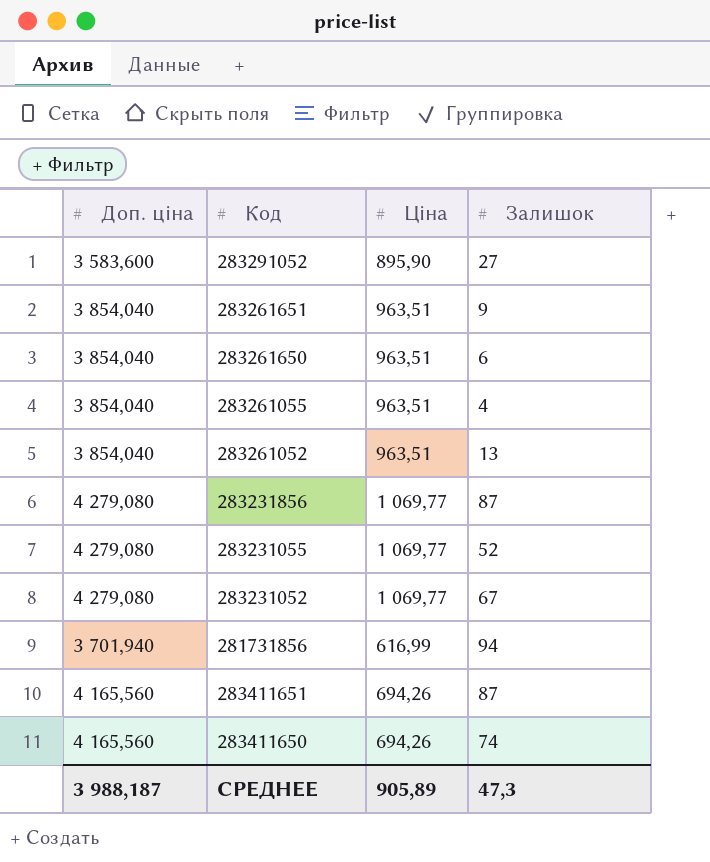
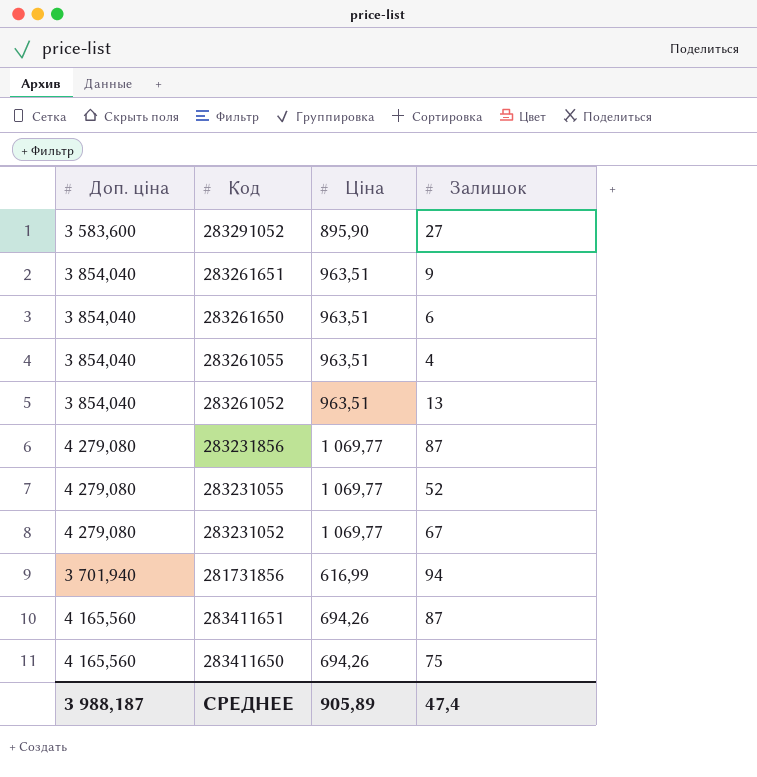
283411650 | Залишок: 74 -> 75
СРЕДНЕЕ | Залишок: 47,3 -> 47,4

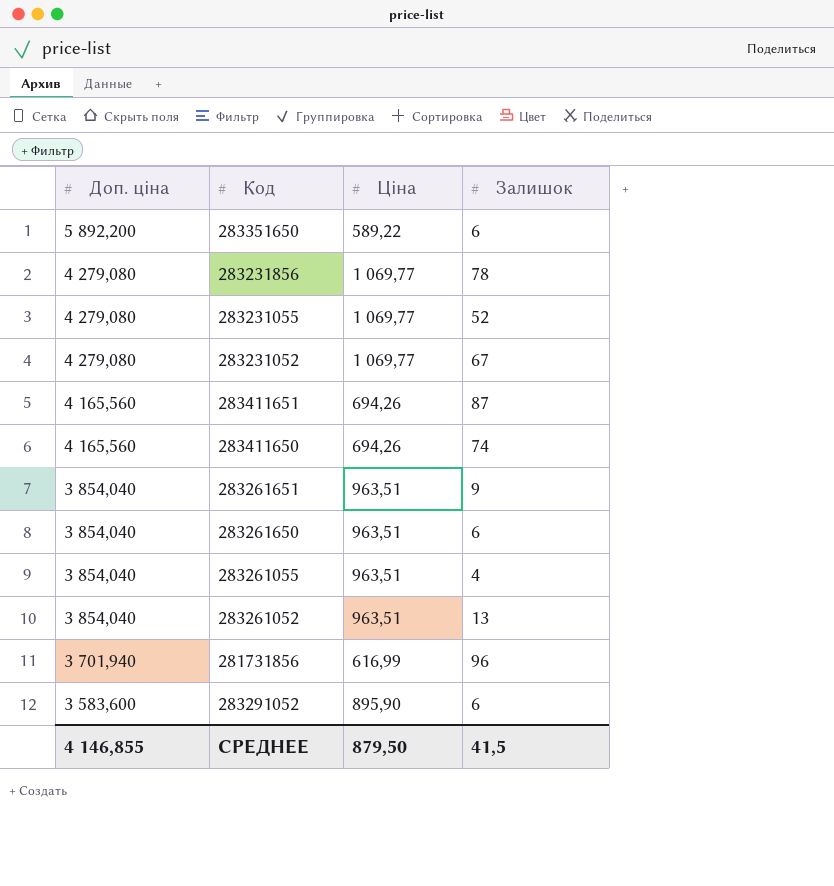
row order: none -> Доп. ціна descending
row 283351650: none -> 5 892,200 | 589,22 | 6
283231856 | Залишок: 87 -> 78
283411650 | Залишок: 75 -> 74
281731856 | Залишок: 94 -> 96
283291052 | Залишок: 27 -> 6
СРЕДНЕЕ | Доп. ціна: 3 988,187 -> 4 146,855
СРЕДНЕЕ | Ціна: 905,89 -> 879,50
СРЕДНЕЕ | Залишок: 47,4 -> 41,5

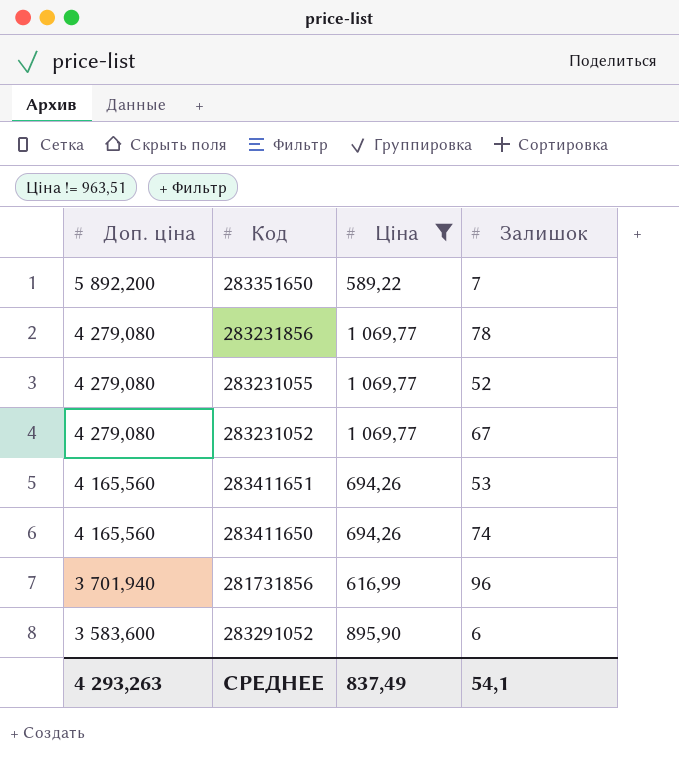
filter: none -> Ціна != 963,51
283351650 | Залишок: 6 -> 7
283411651 | Залишок: 87 -> 53
СРЕДНЕЕ | Доп. ціна: 4 146,855 -> 4 293,263
СРЕДНЕЕ | Ціна: 879,50 -> 837,49
СРЕДНЕЕ | Залишок: 41,5 -> 54,1

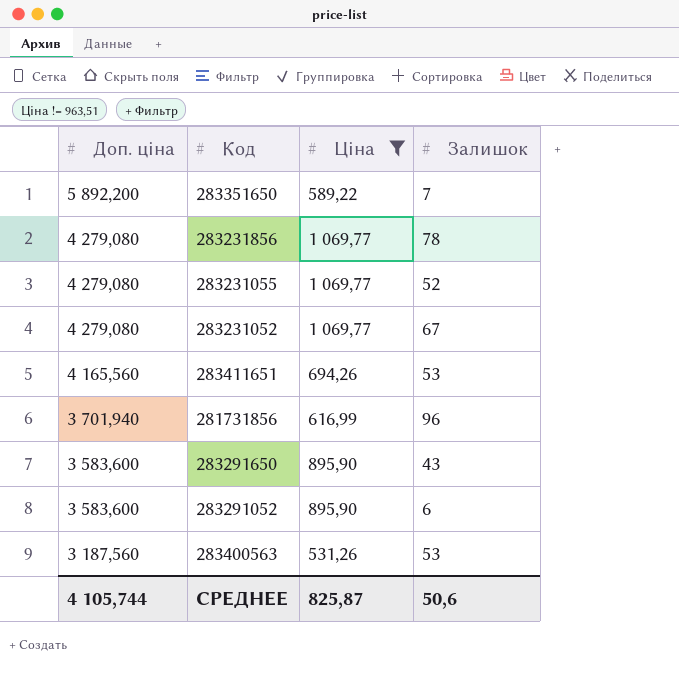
row 283411650: 4 165,560 | 694,26 | 74 -> none
row 283291650: none -> 3 583,600 | 895,90 | 43
row 283400563: none -> 3 187,560 | 531,26 | 53
СРЕДНЕЕ | Доп. ціна: 4 293,263 -> 4 105,744
СРЕДНЕЕ | Ціна: 837,49 -> 825,87
СРЕДНЕЕ | Залишок: 54,1 -> 50,6

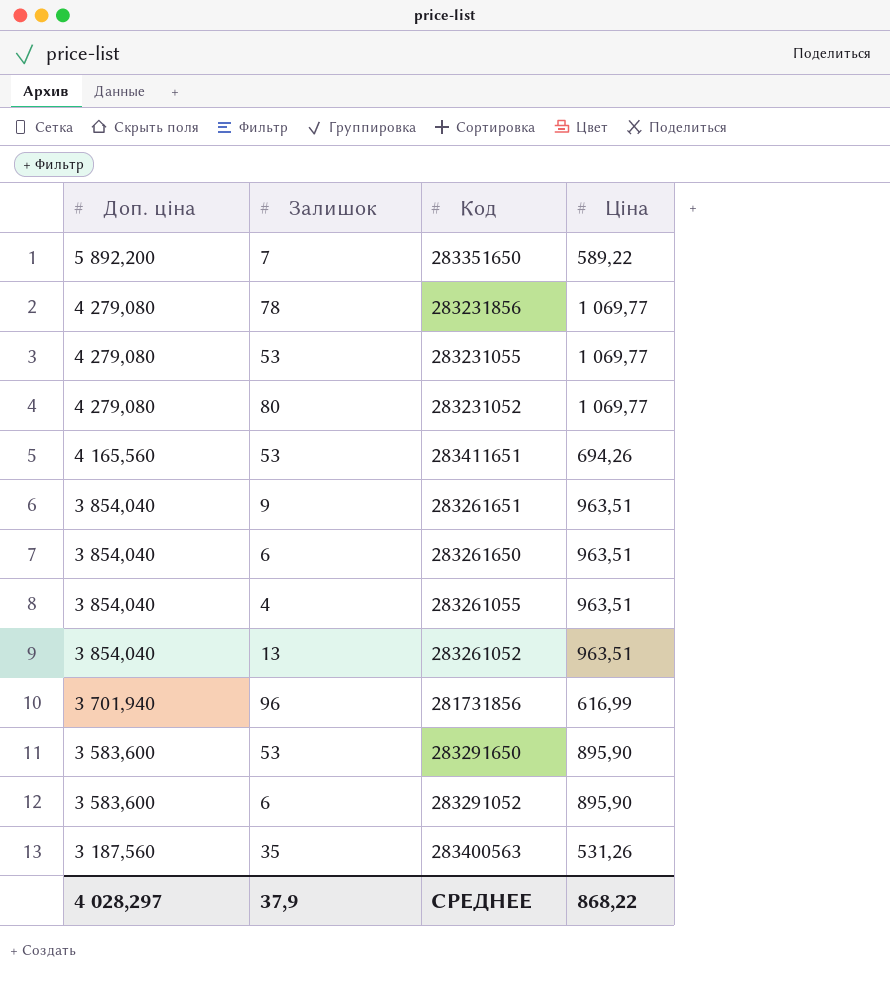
filter: Ціна != 963,51 -> none
column Залишок | position: 4 -> 2
283231055 | Залишок: 52 -> 53
283231052 | Залишок: 67 -> 80
283291650 | Залишок: 43 -> 53
283400563 | Залишок: 53 -> 35
СРЕДНЕЕ | Доп. ціна: 4 105,744 -> 4 028,297
СРЕДНЕЕ | Залишок: 50,6 -> 37,9
СРЕДНЕЕ | Ціна: 825,87 -> 868,22

